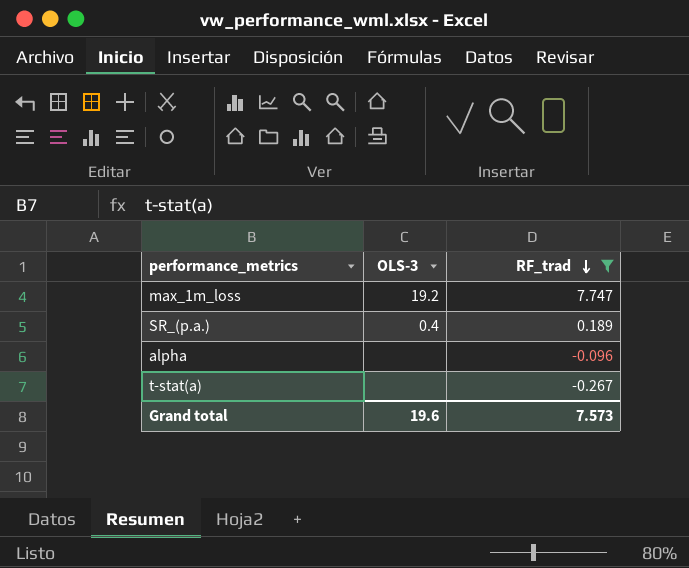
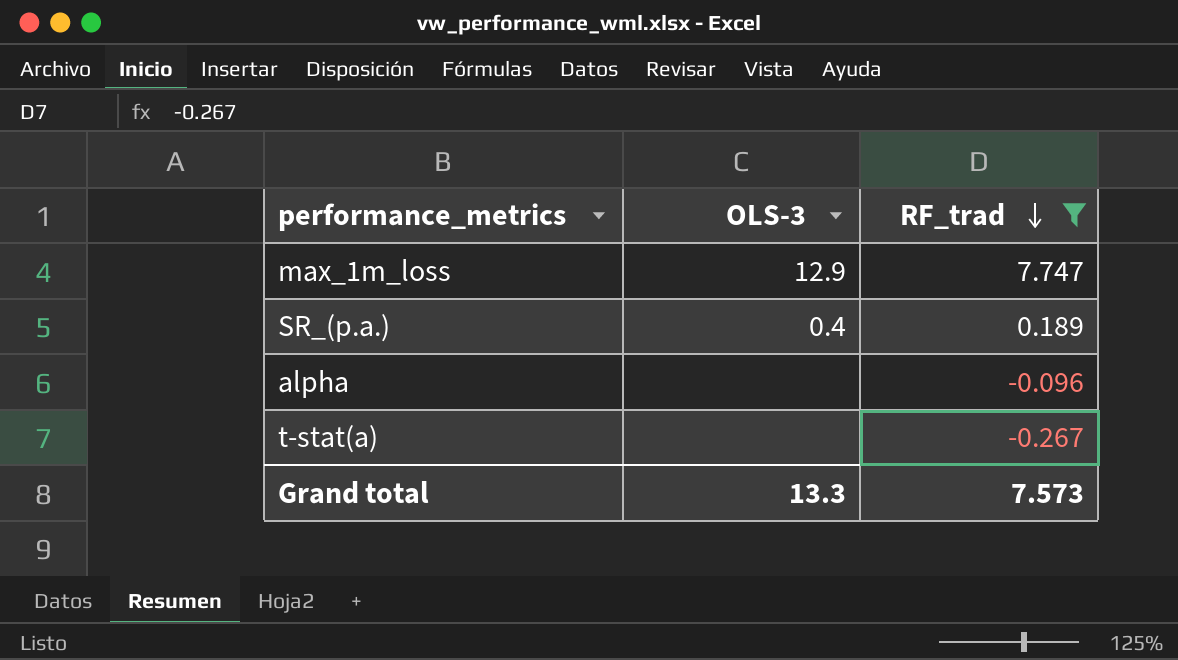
max_1m_loss | OLS-3: 19.2 -> 12.9
Grand total | OLS-3: 19.6 -> 13.3

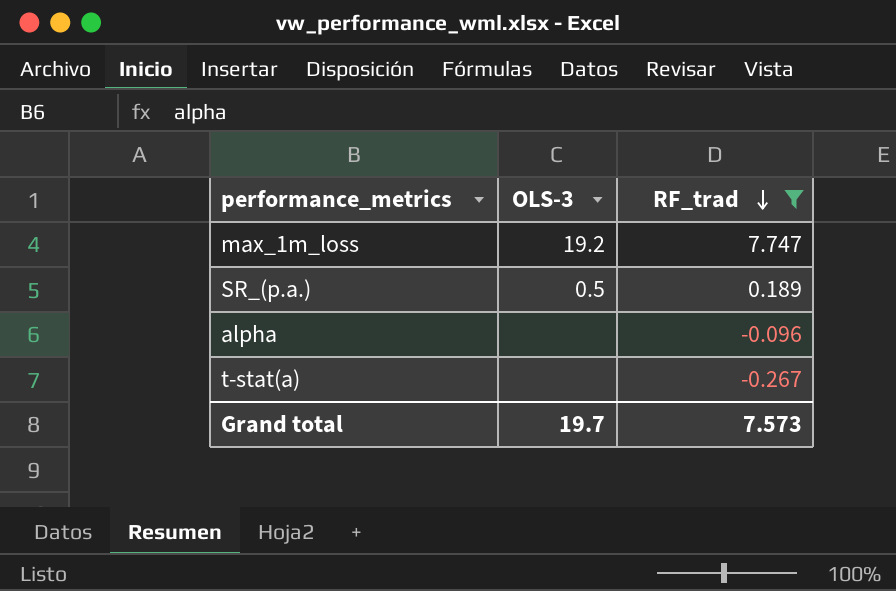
max_1m_loss | OLS-3: 12.9 -> 19.2
SR_(p.a.) | OLS-3: 0.4 -> 0.5
Grand total | OLS-3: 13.3 -> 19.7

